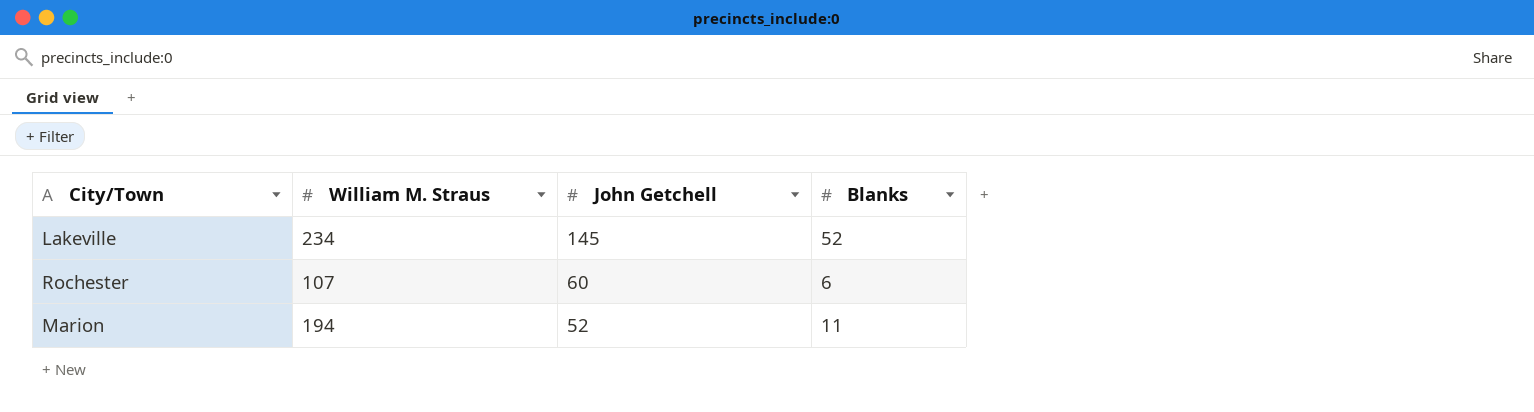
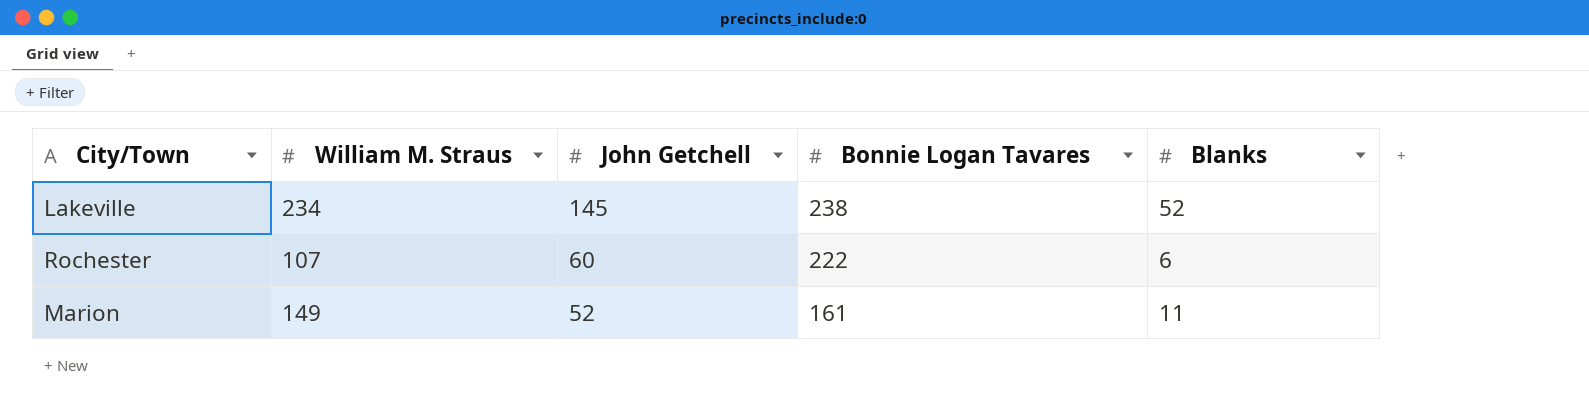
column Bonnie Logan Tavares | position: none -> 4
Marion | William M. Straus: 194 -> 149

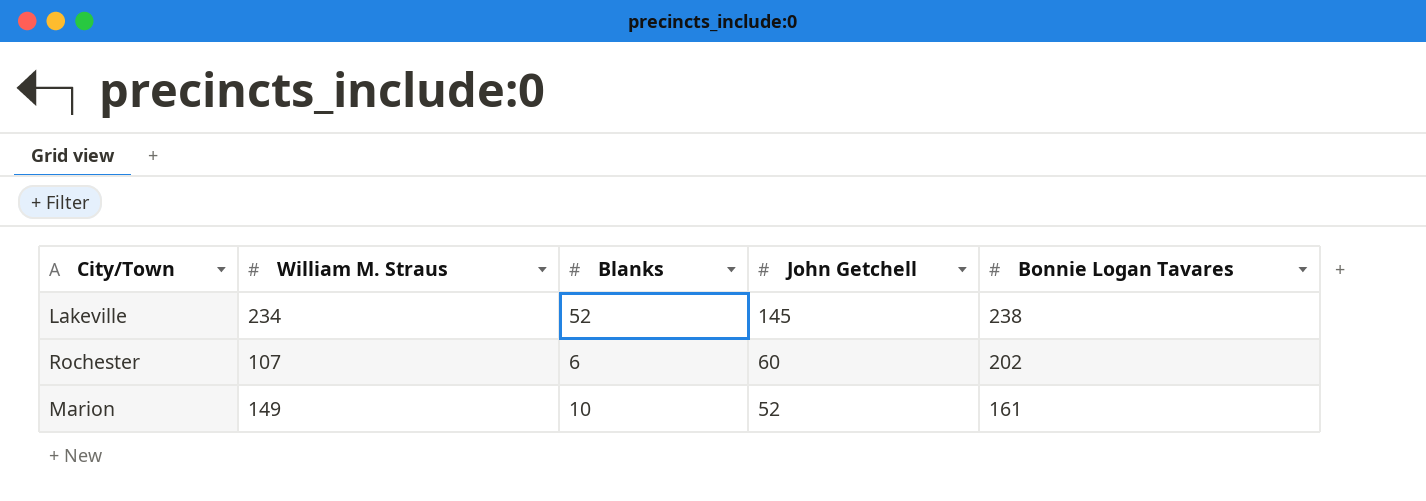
column Blanks | position: 5 -> 3
Rochester | Bonnie Logan Tavares: 222 -> 202
Marion | Blanks: 11 -> 10

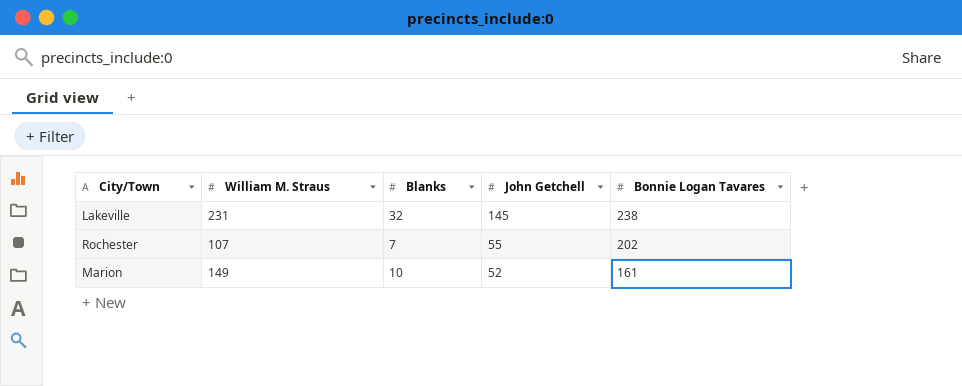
Lakeville | William M. Straus: 234 -> 231
Lakeville | Blanks: 52 -> 32
Rochester | Blanks: 6 -> 7
Rochester | John Getchell: 60 -> 55

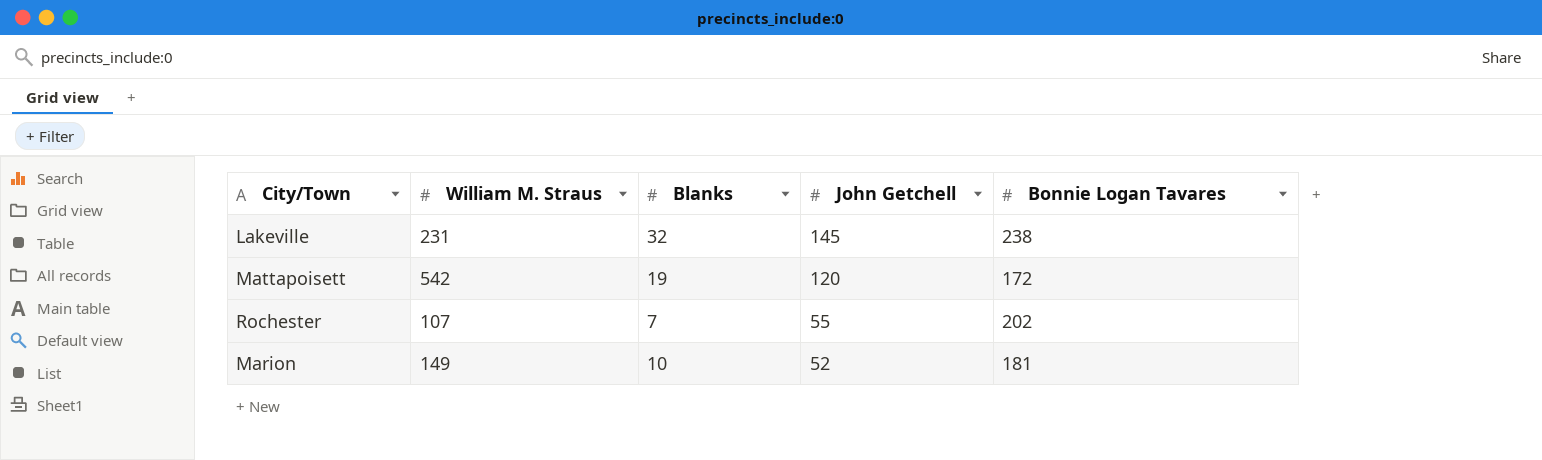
row Mattapoisett: none -> 542 | 19 | 120 | 172
Marion | Bonnie Logan Tavares: 161 -> 181

